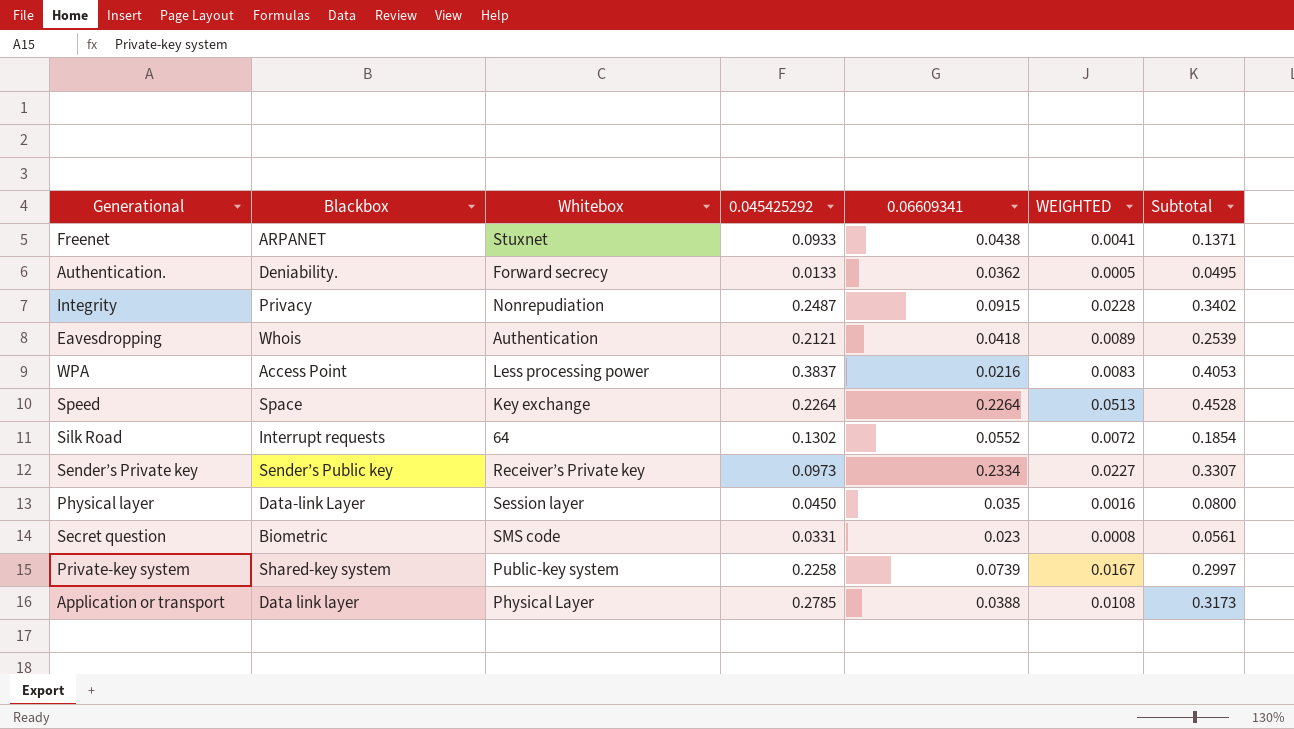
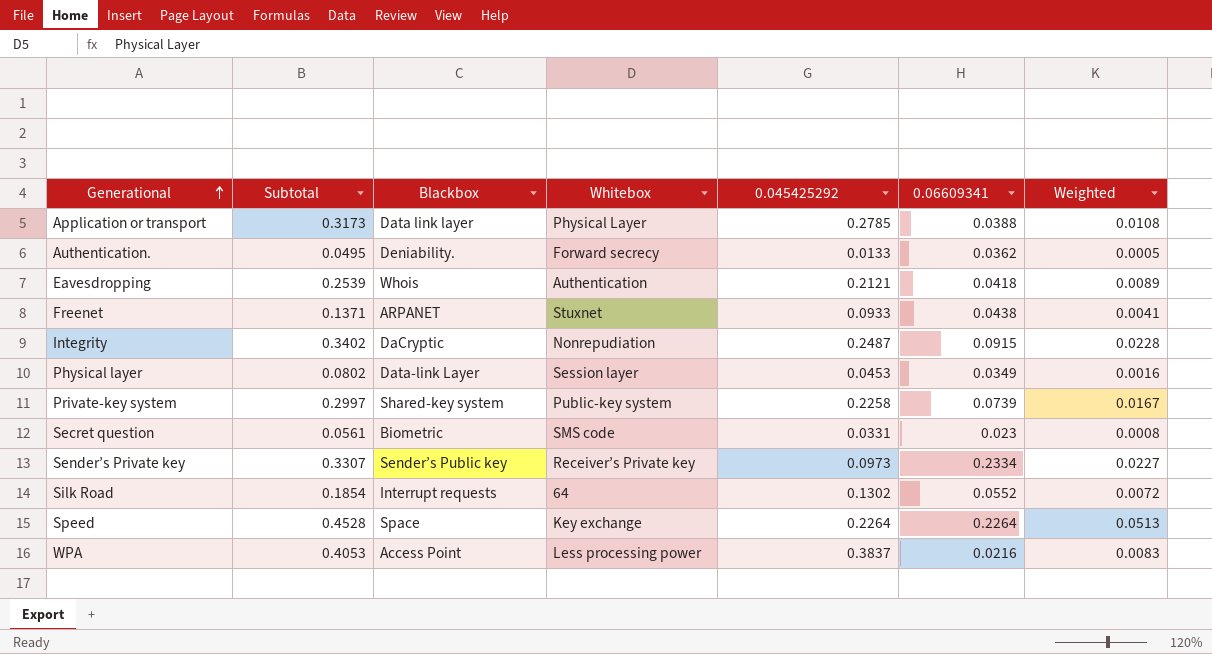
row order: none -> Generational ascending
column Subtotal | position: 7 -> 2
column name: WEIGHTED -> Weighted
Integrity | Blackbox: Privacy -> DaCryptic
Physical layer | Subtotal: 0.0800 -> 0.0802
Physical layer | 0.045425292: 0.0450 -> 0.0453
Physical layer | 0.06609341: 0.035 -> 0.0349

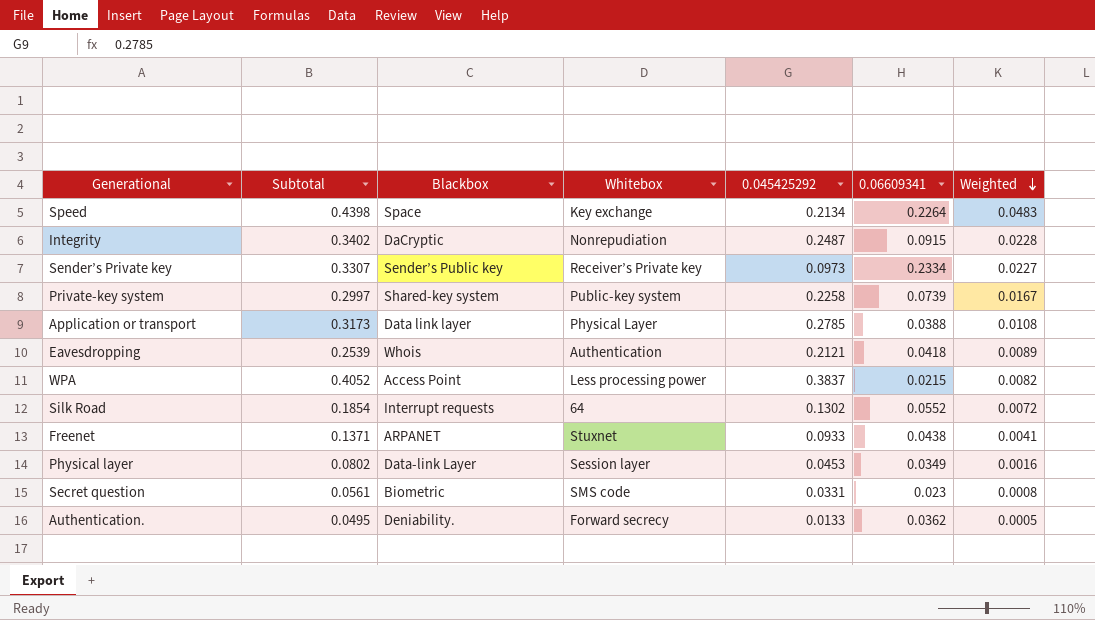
row order: Generational ascending -> Weighted descending
Speed | Subtotal: 0.4528 -> 0.4398
Speed | 0.045425292: 0.2264 -> 0.2134
Speed | Weighted: 0.0513 -> 0.0483
WPA | Subtotal: 0.4053 -> 0.4052
WPA | 0.06609341: 0.0216 -> 0.0215
WPA | Weighted: 0.0083 -> 0.0082

